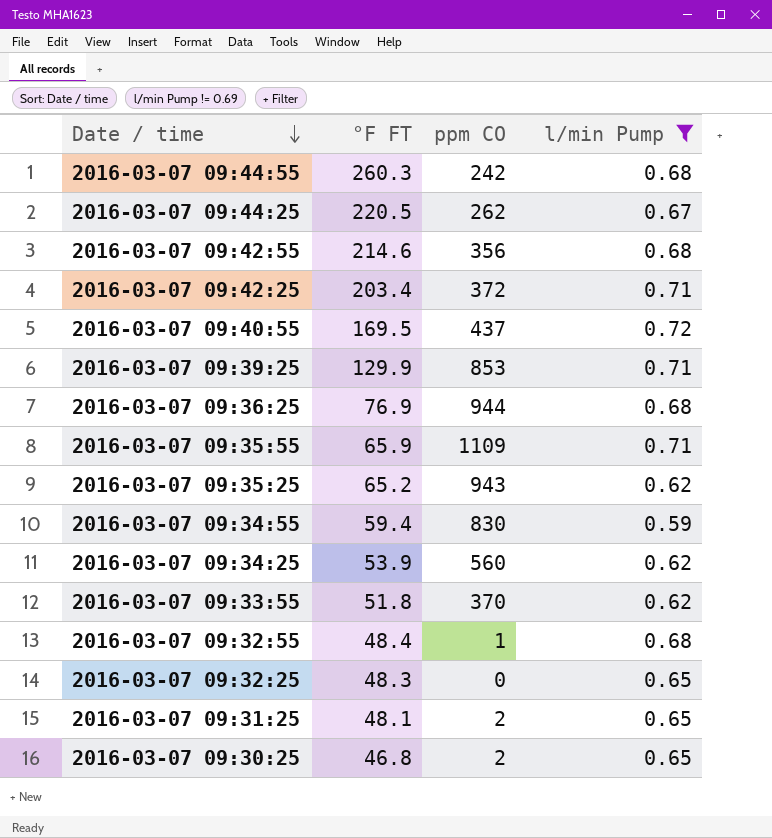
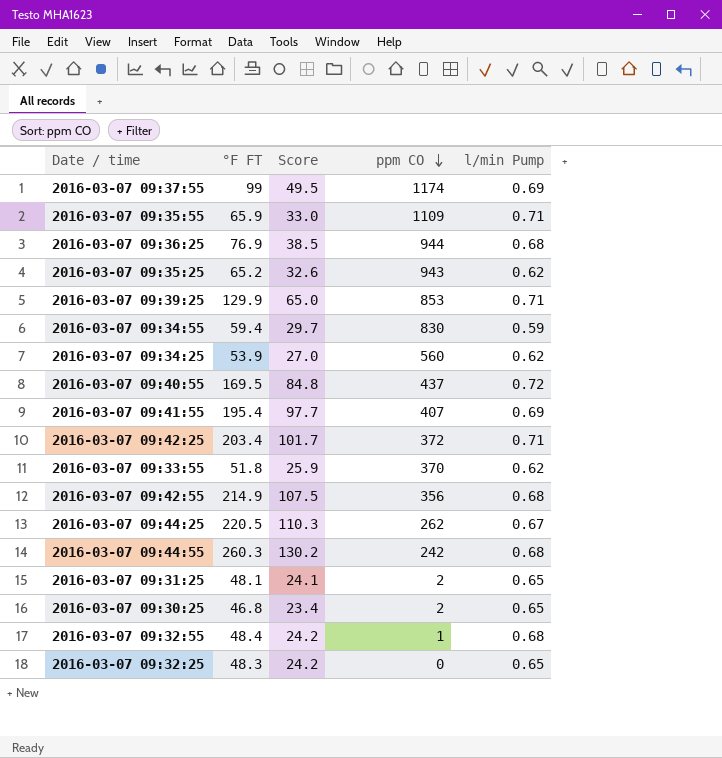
filter: l/min Pump != 0.69 -> none
row order: Date / time descending -> ppm CO descending
column Score | formula: none -> [°F FT] * 0.5
2016-03-07 09:42:55 | °F FT: 214.6 -> 214.9

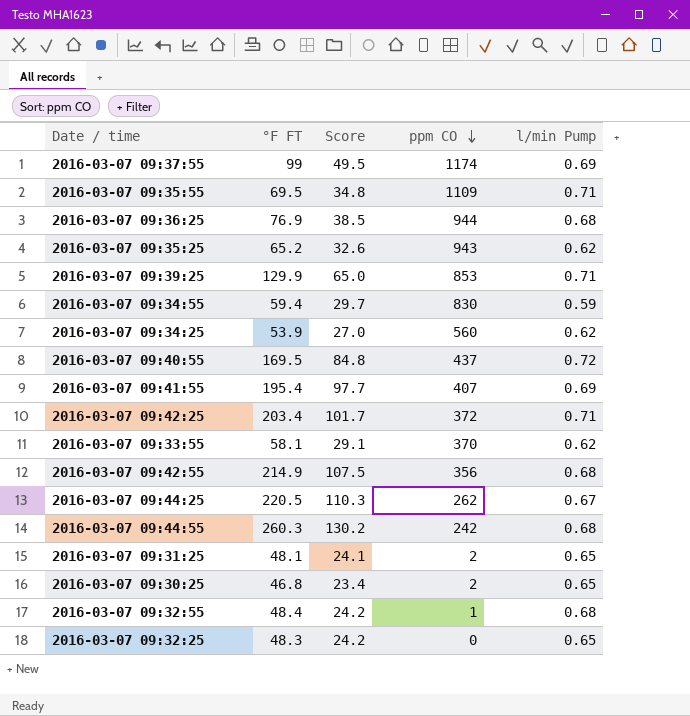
2016-03-07 09:35:55 | °F FT: 65.9 -> 69.5
2016-03-07 09:35:55 | Score: 33.0 -> 34.8
2016-03-07 09:33:55 | °F FT: 51.8 -> 58.1
2016-03-07 09:33:55 | Score: 25.9 -> 29.1

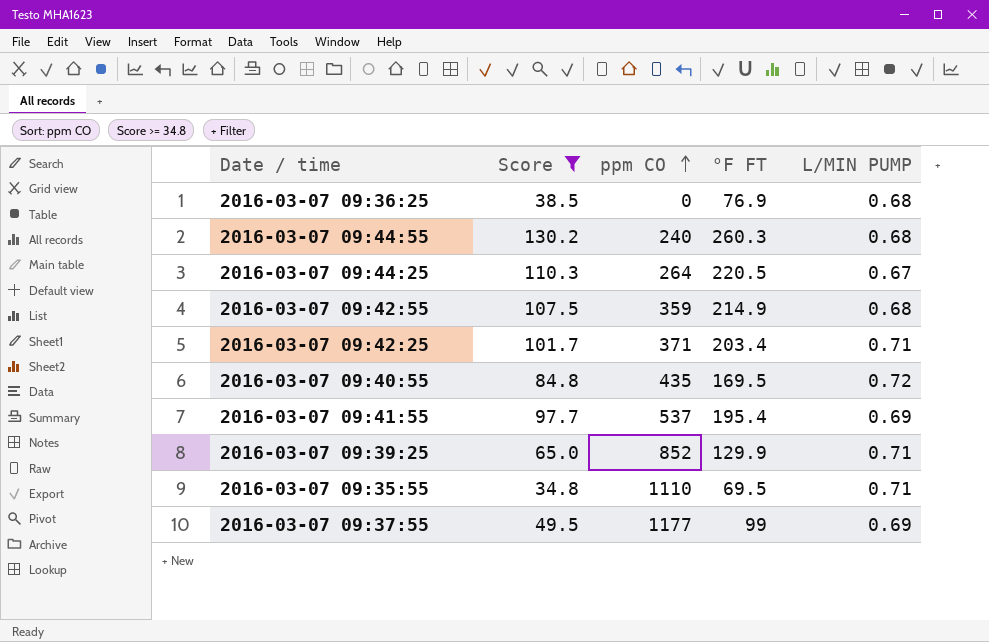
filter: none -> Score >= 34.8
row order: ppm CO descending -> ppm CO ascending
column °F FT | position: 2 -> 4
column name: l/min Pump -> L/MIN PUMP
2016-03-07 09:36:25 | ppm CO: 944 -> 0
2016-03-07 09:44:55 | ppm CO: 242 -> 240
2016-03-07 09:44:25 | ppm CO: 262 -> 264
2016-03-07 09:42:55 | ppm CO: 356 -> 359
2016-03-07 09:42:25 | ppm CO: 372 -> 371
2016-03-07 09:40:55 | ppm CO: 437 -> 435
2016-03-07 09:41:55 | ppm CO: 407 -> 537
2016-03-07 09:39:25 | ppm CO: 853 -> 852
2016-03-07 09:35:55 | ppm CO: 1109 -> 1110
2016-03-07 09:37:55 | ppm CO: 1174 -> 1177

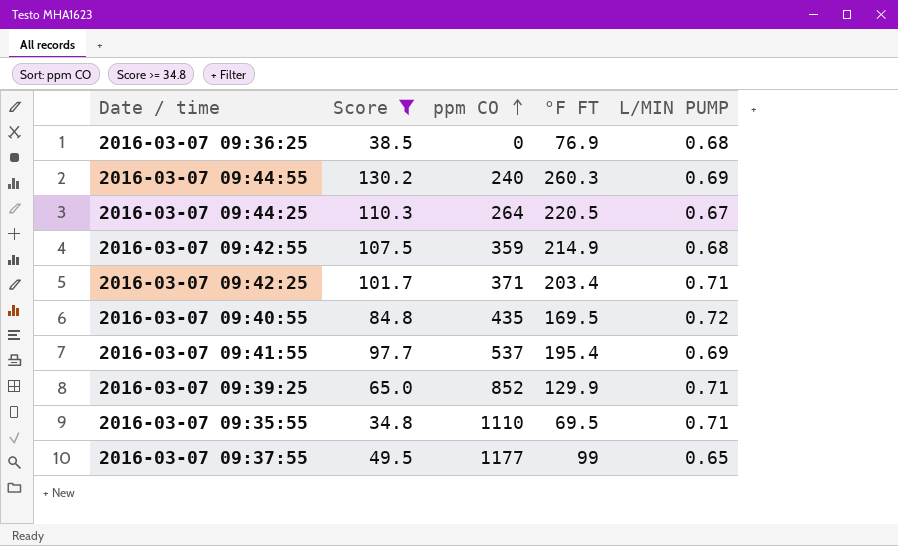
2016-03-07 09:44:55 | L/MIN PUMP: 0.68 -> 0.69
2016-03-07 09:37:55 | L/MIN PUMP: 0.69 -> 0.65

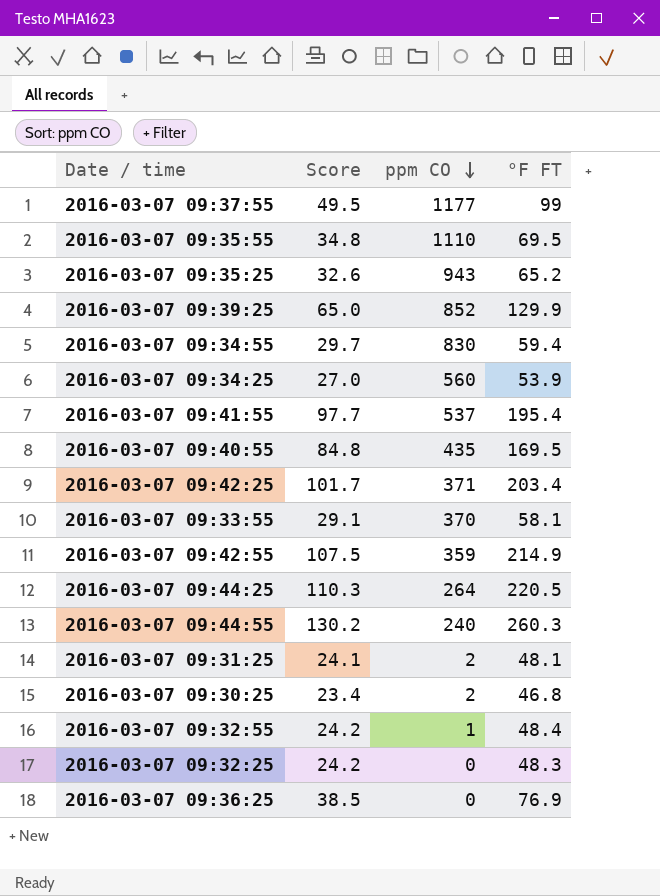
filter: Score >= 34.8 -> none
row order: ppm CO ascending -> ppm CO descending
column L/MIN PUMP | position: 5 -> none

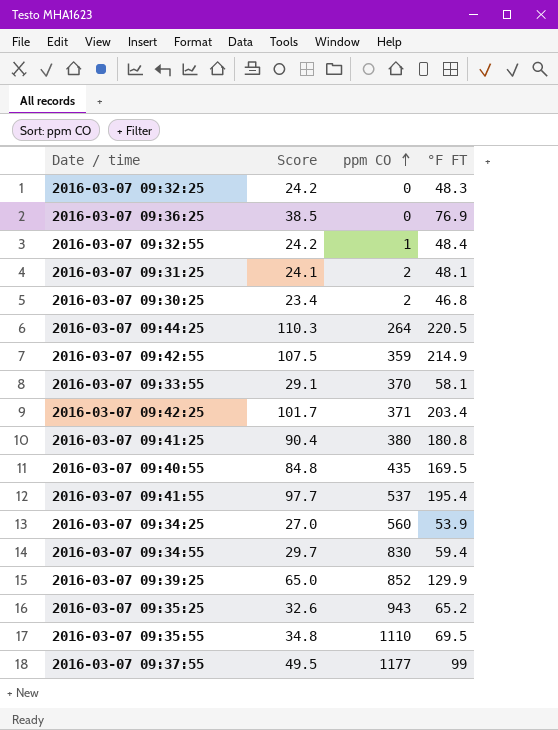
row order: ppm CO descending -> ppm CO ascending
row 2016-03-07 09:44:55: 130.2 | 240 | 260.3 -> none
row 2016-03-07 09:41:25: none -> 90.4 | 380 | 180.8

